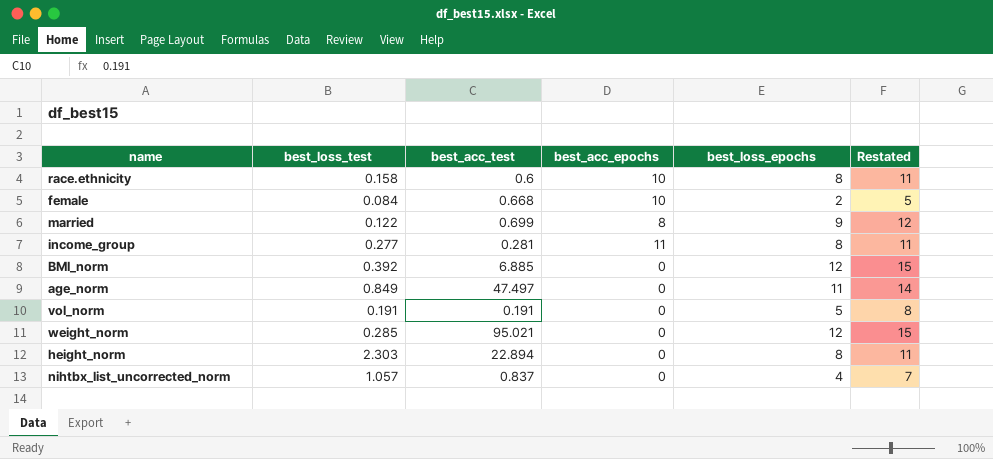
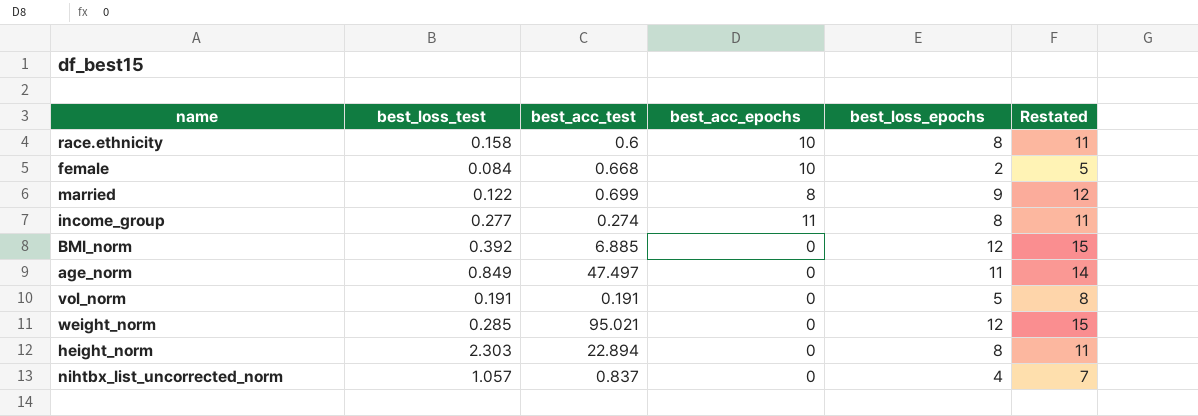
income_group | best_acc_test: 0.281 -> 0.274

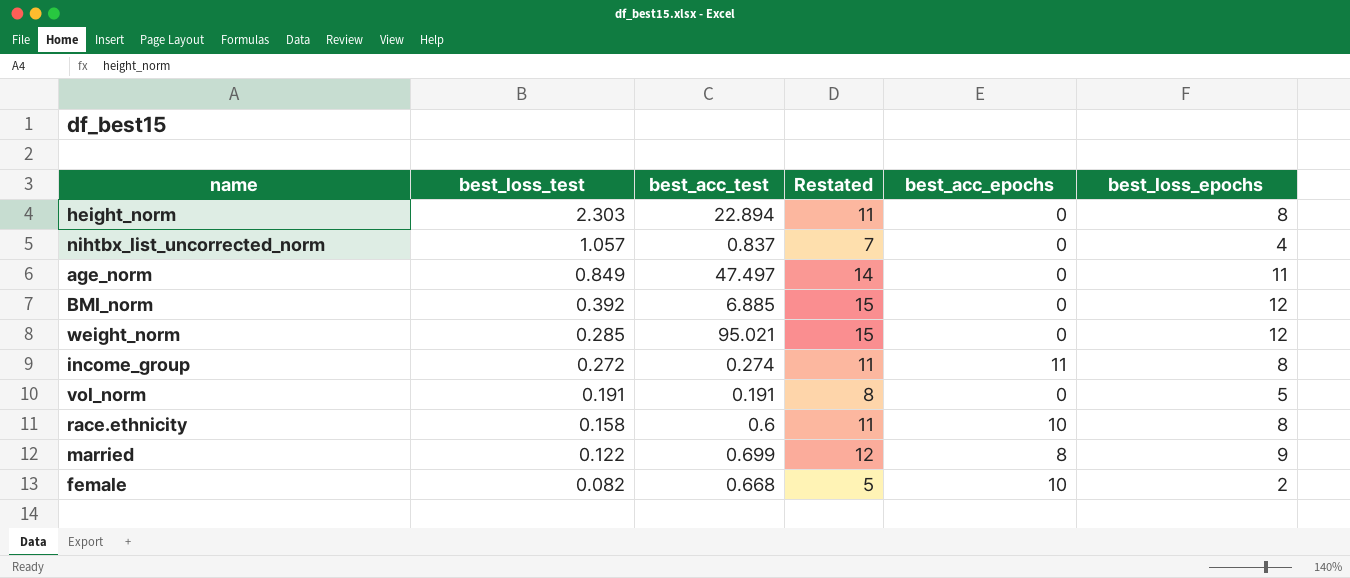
row order: none -> best_loss_test descending
column Restated | position: 6 -> 4
income_group | best_loss_test: 0.277 -> 0.272
female | best_loss_test: 0.084 -> 0.082

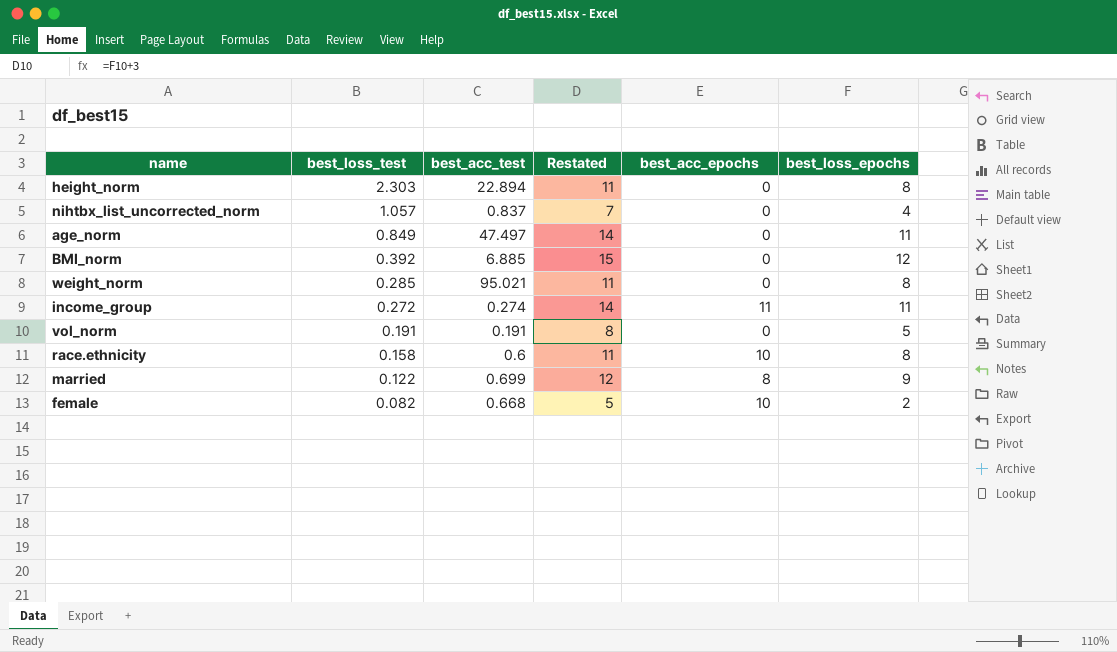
weight_norm | Restated: 15 -> 11
weight_norm | best_loss_epochs: 12 -> 8
income_group | Restated: 11 -> 14
income_group | best_loss_epochs: 8 -> 11

